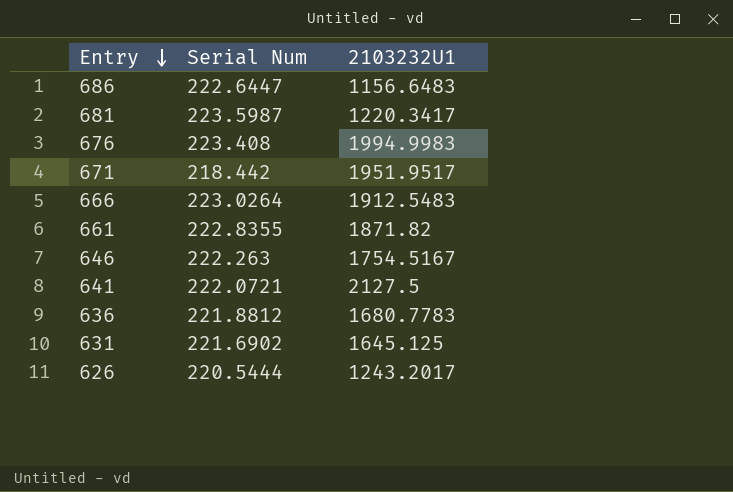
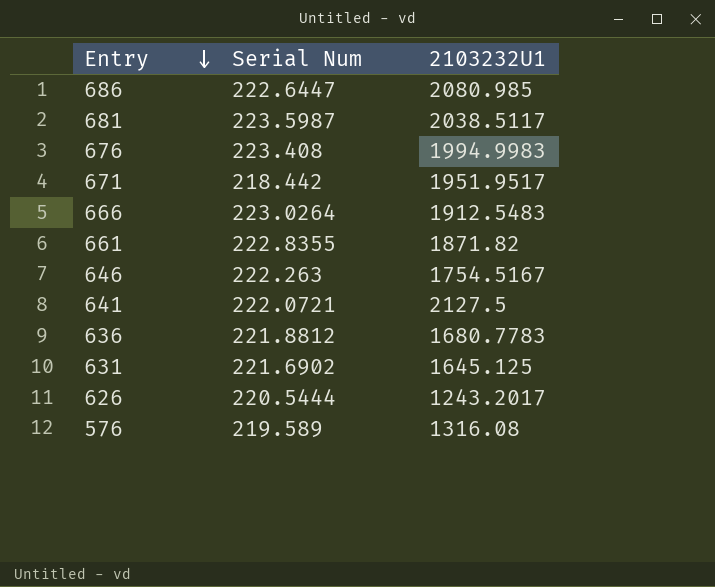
686 | 2103232U1: 1156.6483 -> 2080.985
681 | 2103232U1: 1220.3417 -> 2038.5117
row 576: none -> 219.589 | 1316.08

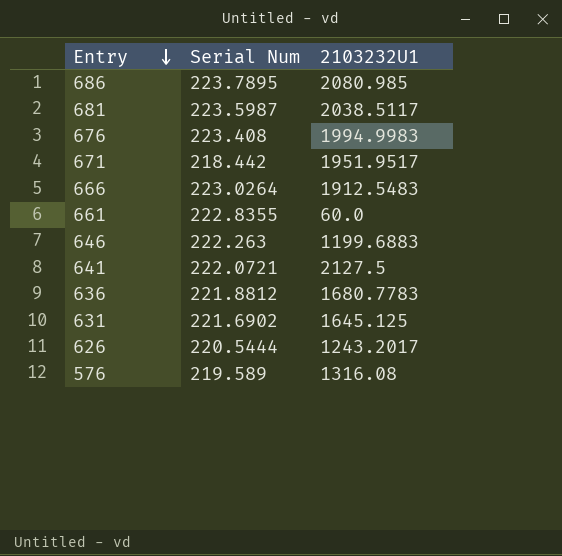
686 | Serial Num: 222.6447 -> 223.7895
661 | 2103232U1: 1871.82 -> 60.0
646 | 2103232U1: 1754.5167 -> 1199.6883

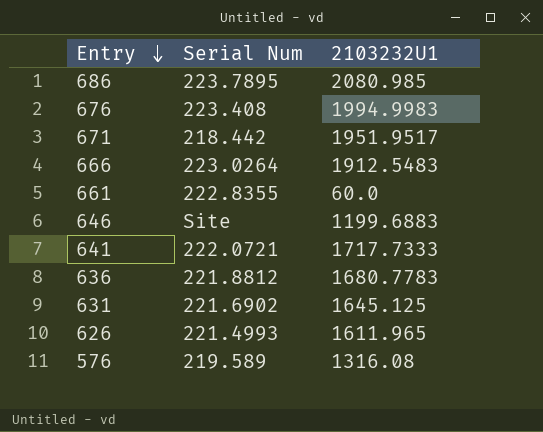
row 681: 223.5987 | 2038.5117 -> none
646 | Serial Num: 222.263 -> Site
641 | 2103232U1: 2127.5 -> 1717.7333
626 | Serial Num: 220.5444 -> 221.4993
626 | 2103232U1: 1243.2017 -> 1611.965

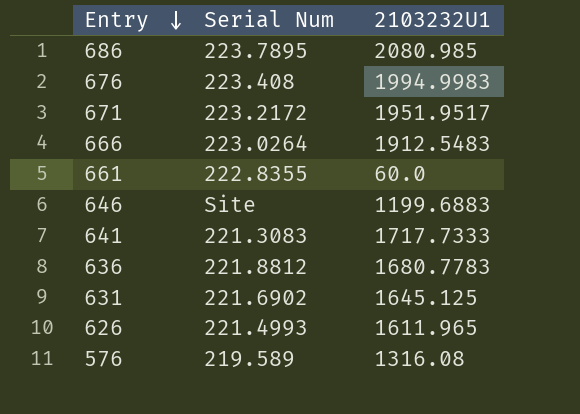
671 | Serial Num: 218.442 -> 223.2172
641 | Serial Num: 222.0721 -> 221.3083

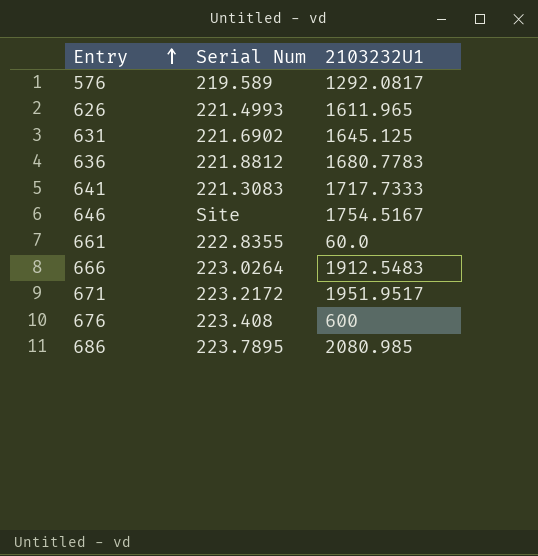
row order: Entry descending -> Entry ascending
576 | 2103232U1: 1316.08 -> 1292.0817
646 | 2103232U1: 1199.6883 -> 1754.5167
676 | 2103232U1: 1994.9983 -> 600

